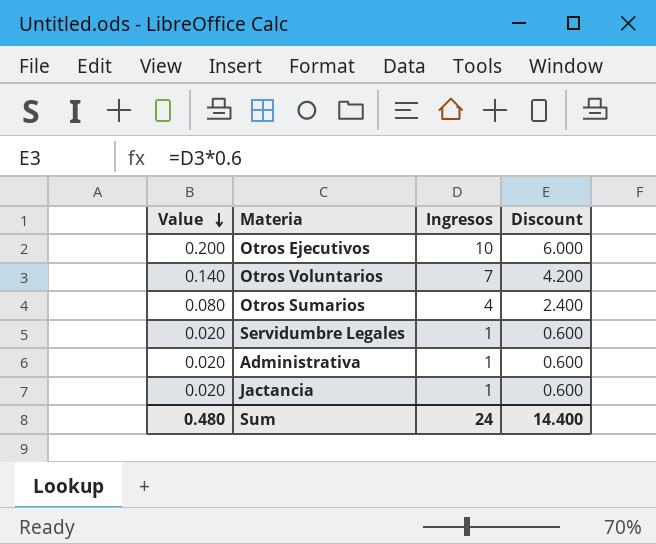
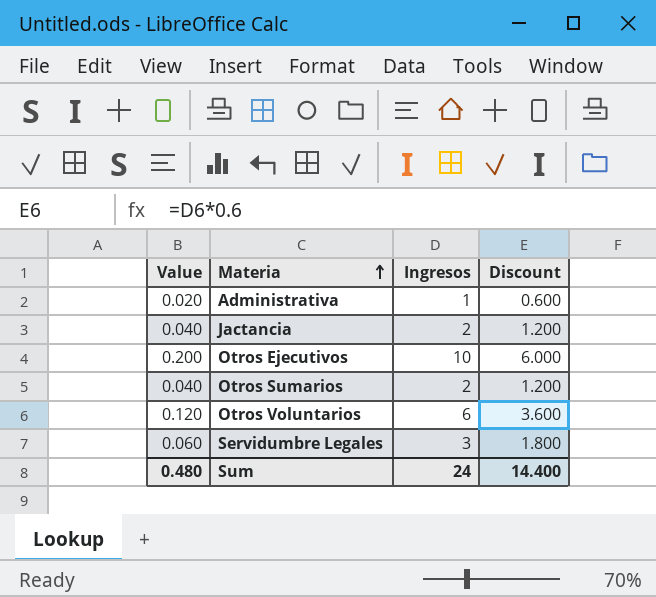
row order: Value descending -> Materia ascending
Jactancia | Value: 0.020 -> 0.040
Jactancia | Ingresos: 1 -> 2
Jactancia | Discount: 0.600 -> 1.200
Otros Sumarios | Value: 0.080 -> 0.040
Otros Sumarios | Ingresos: 4 -> 2
Otros Sumarios | Discount: 2.400 -> 1.200
Otros Voluntarios | Value: 0.140 -> 0.120
Otros Voluntarios | Ingresos: 7 -> 6
Otros Voluntarios | Discount: 4.200 -> 3.600
Servidumbre Legales | Value: 0.020 -> 0.060
Servidumbre Legales | Ingresos: 1 -> 3
Servidumbre Legales | Discount: 0.600 -> 1.800

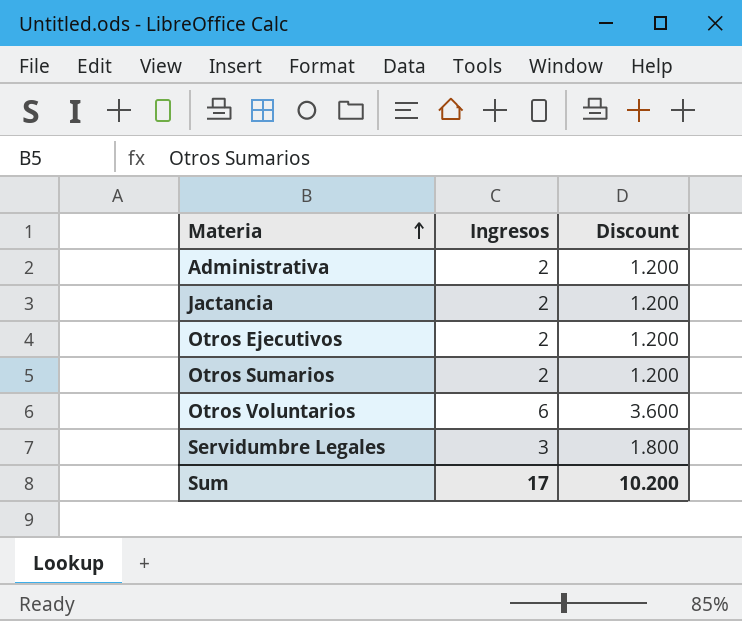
column Value | formula: [Ingresos] * 0.02 -> none
Administrativa | Ingresos: 1 -> 2
Administrativa | Discount: 0.600 -> 1.200
Otros Ejecutivos | Ingresos: 10 -> 2
Otros Ejecutivos | Discount: 6.000 -> 1.200
Sum | Ingresos: 24 -> 17
Sum | Discount: 14.400 -> 10.200

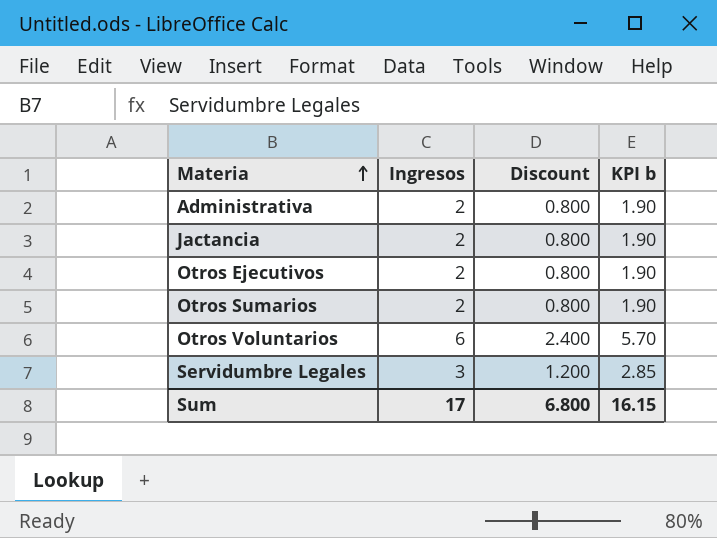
column Discount | formula: [Ingresos] * 0.6 -> [Ingresos] * 0.4
column KPI b | formula: none -> [Ingresos] * 0.95
Sum | Discount: 10.200 -> 6.800

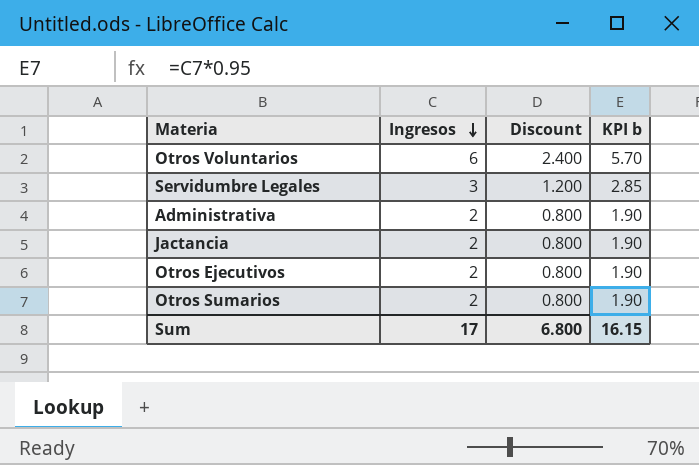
row order: Materia ascending -> Ingresos descending

